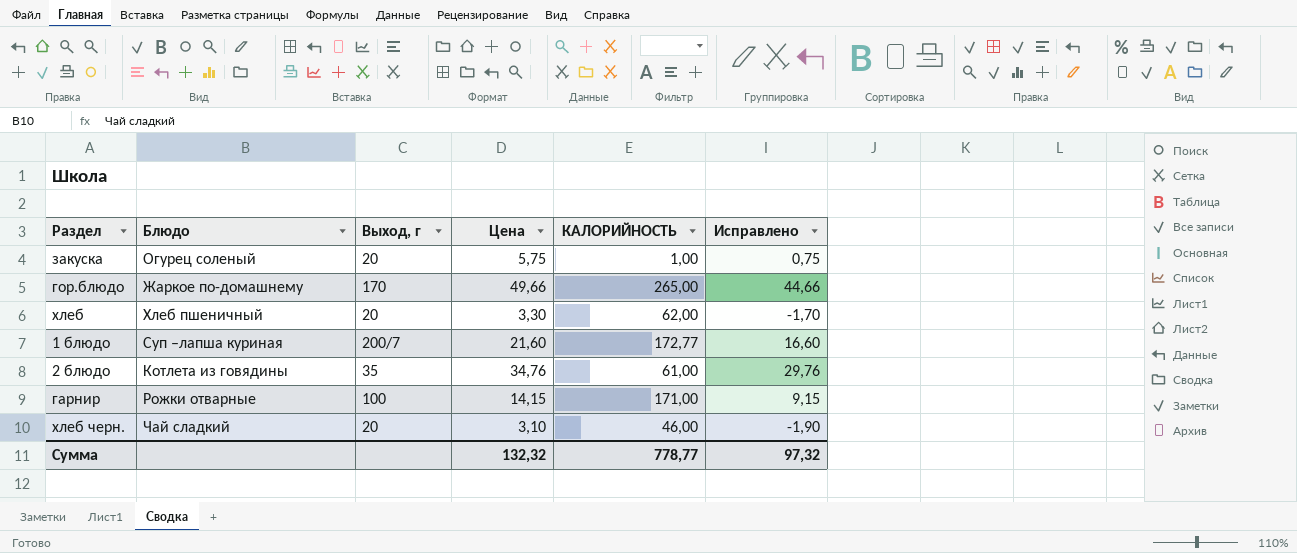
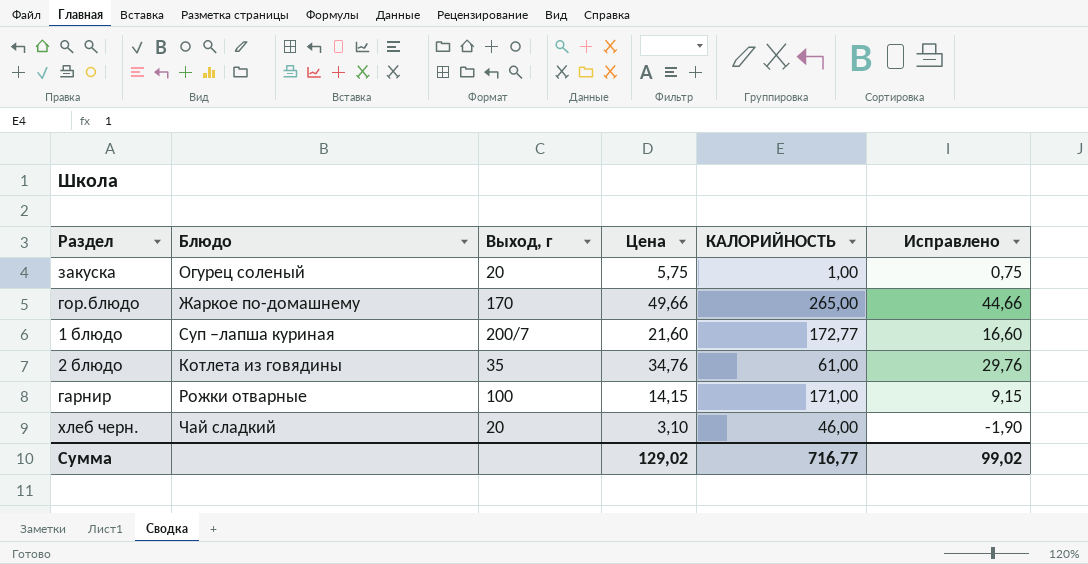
row хлеб: Хлеб пшеничный | 20 | 3,30 | 62,00 | -1,70 -> none
Сумма | Цена: 132,32 -> 129,02
Сумма | КАЛОРИЙНОСТЬ: 778,77 -> 716,77
Сумма | Исправлено: 97,32 -> 99,02

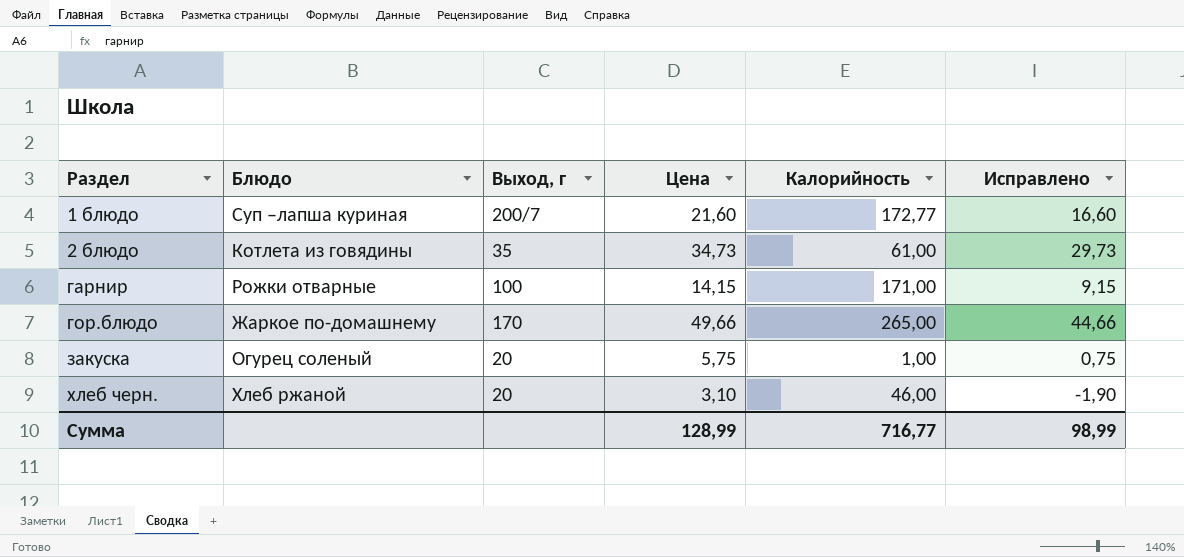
row order: none -> Раздел ascending
column name: КАЛОРИЙНОСТЬ -> Калорийность
2 блюдо | Цена: 34,76 -> 34,73
2 блюдо | Исправлено: 29,76 -> 29,73
хлеб черн. | Блюдо: Чай сладкий -> Хлеб ржаной
Сумма | Цена: 129,02 -> 128,99
Сумма | Исправлено: 99,02 -> 98,99

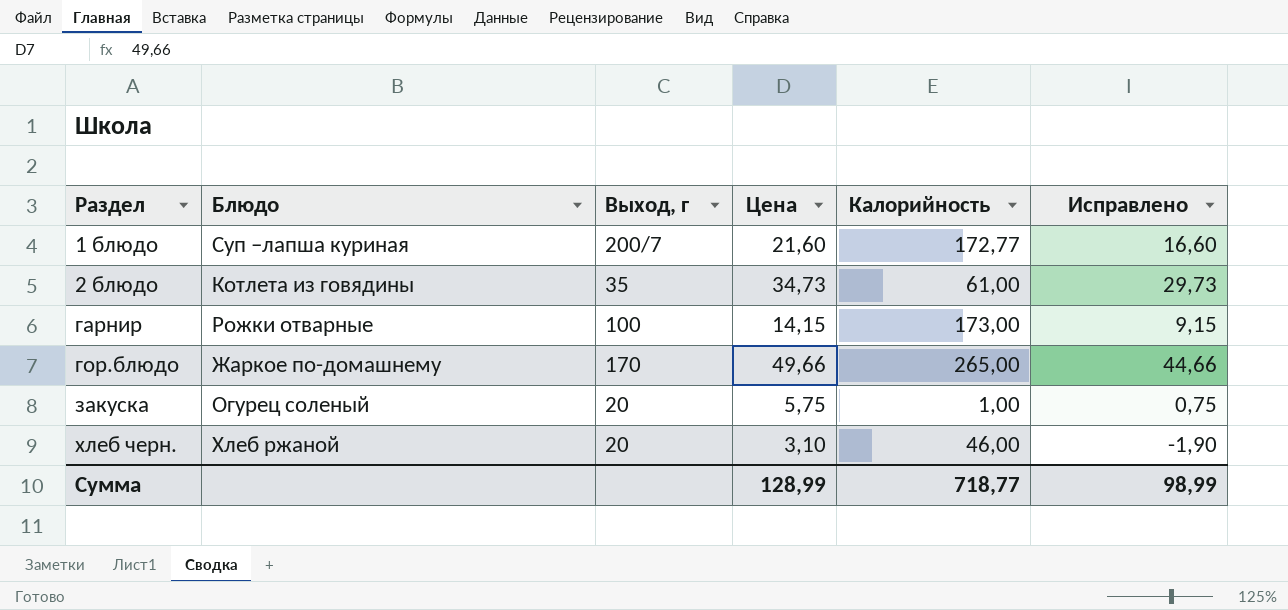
гарнир | Калорийность: 171,00 -> 173,00
Сумма | Калорийность: 716,77 -> 718,77

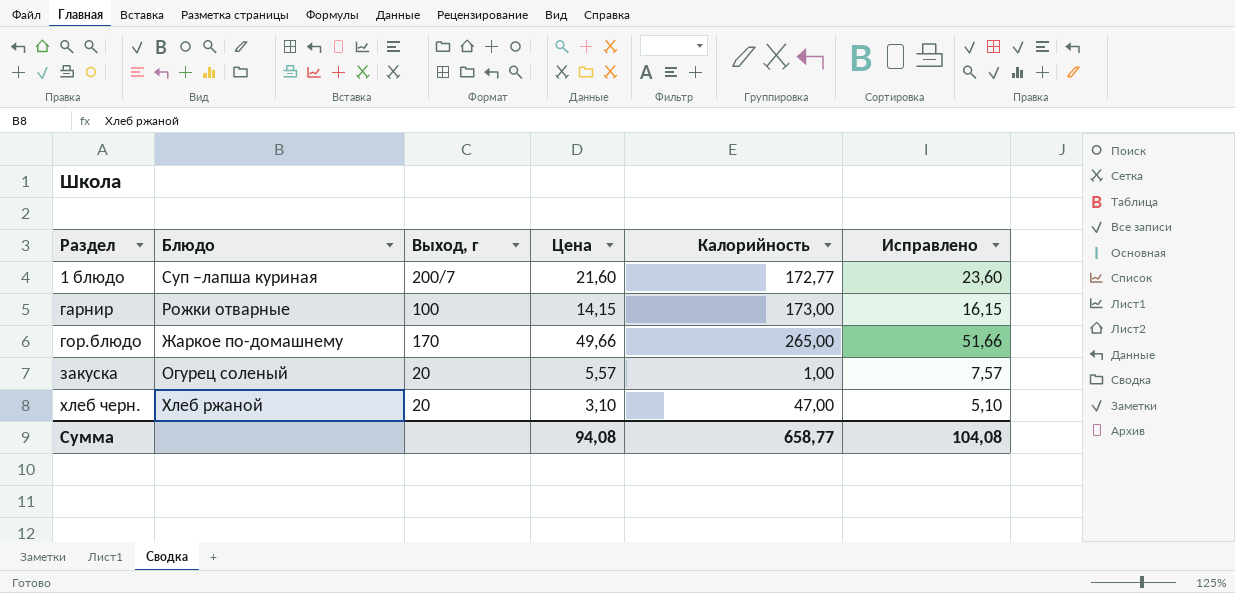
column Исправлено | formula: [Цена] - 5 -> [Цена] + 2
row 2 блюдо: Котлета из говядины | 35 | 34,73 | 61,00 | 29,73 -> none
закуска | Цена: 5,75 -> 5,57
хлеб черн. | Калорийность: 46,00 -> 47,00
Сумма | Цена: 128,99 -> 94,08
Сумма | Калорийность: 718,77 -> 658,77
Сумма | Исправлено: 98,99 -> 104,08

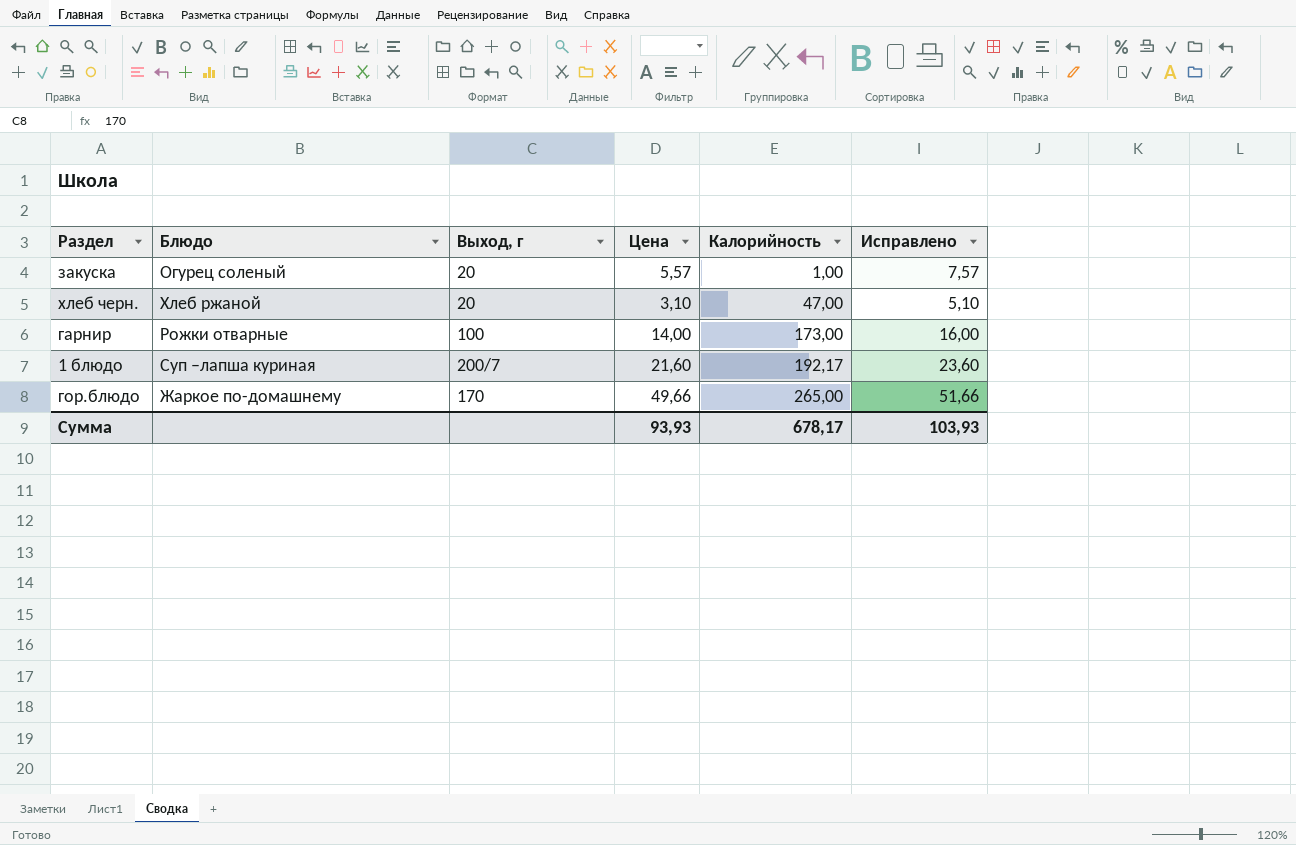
row order: Раздел ascending -> Калорийность ascending
гарнир | Цена: 14,15 -> 14,00
гарнир | Исправлено: 16,15 -> 16,00
1 блюдо | Калорийность: 172,77 -> 192,17
Сумма | Цена: 94,08 -> 93,93
Сумма | Калорийность: 658,77 -> 678,17
Сумма | Исправлено: 104,08 -> 103,93

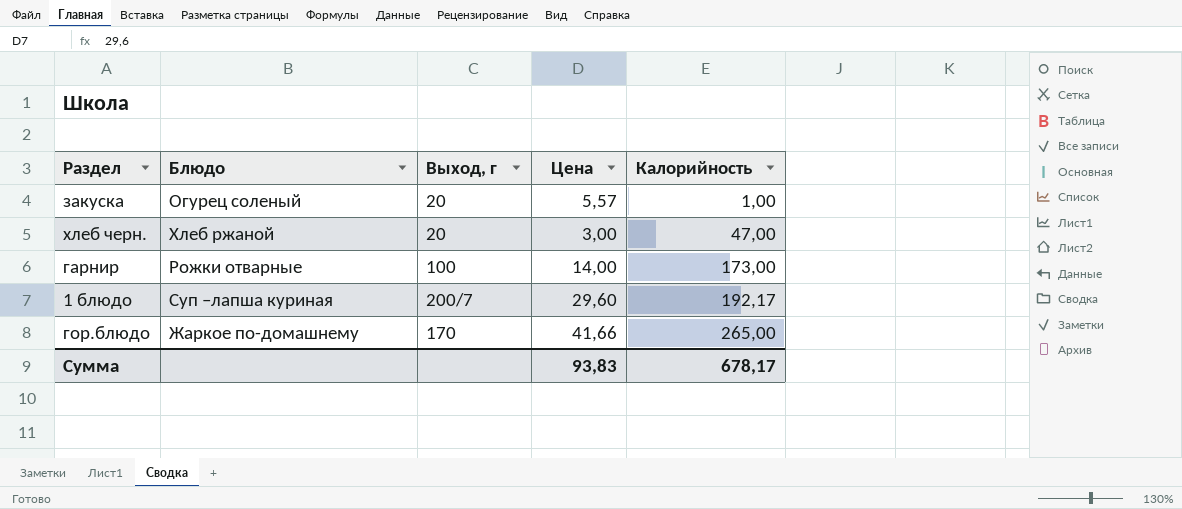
column Исправлено | formula: [Цена] + 2 -> none
хлеб черн. | Цена: 3,10 -> 3,00
1 блюдо | Цена: 21,60 -> 29,60
гор.блюдо | Цена: 49,66 -> 41,66
Сумма | Цена: 93,93 -> 93,83

